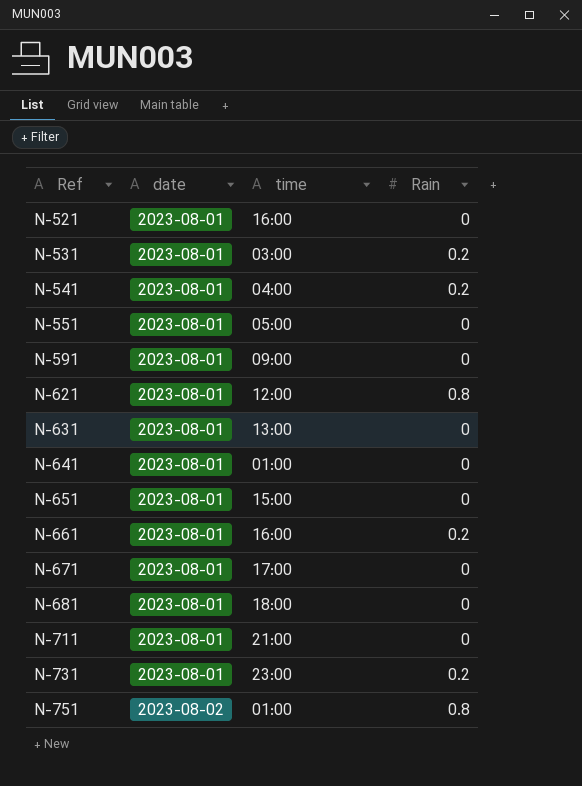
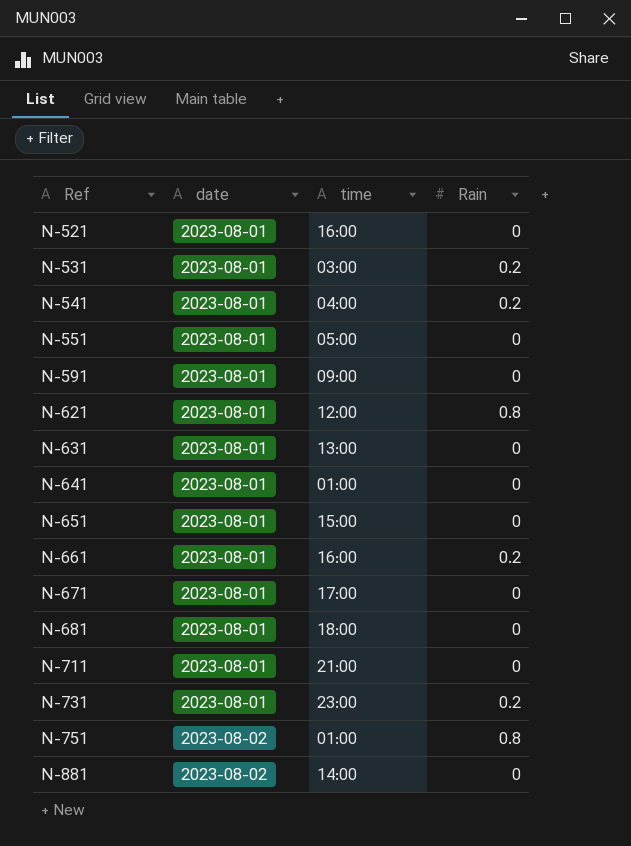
row N-881: none -> 2023-08-02 | 14:00 | 0

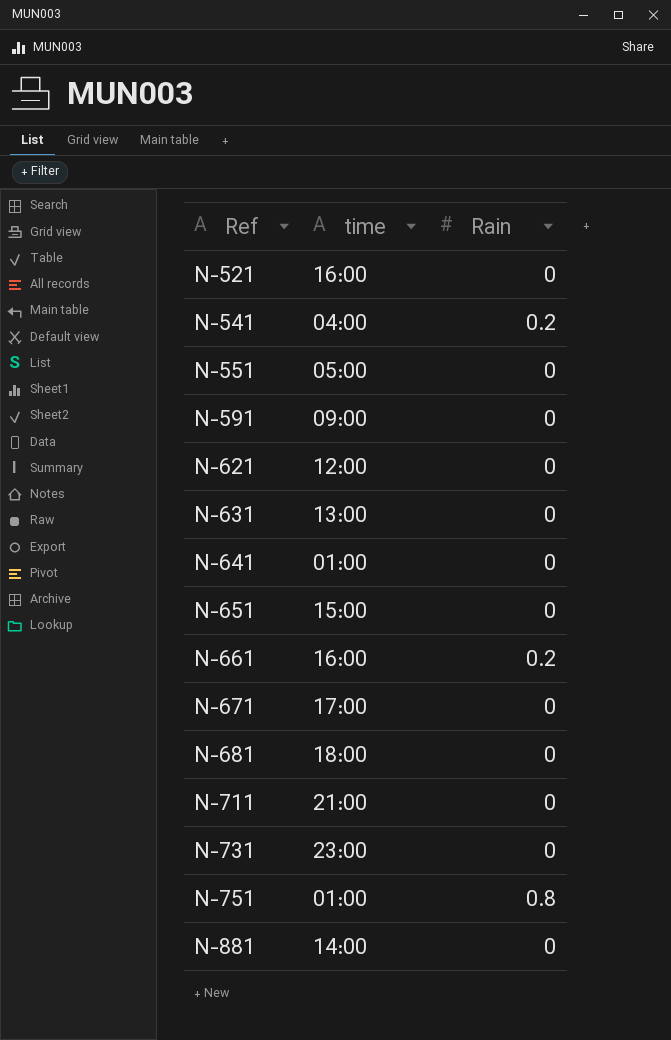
column date | position: 2 -> none
row N-531: 2023-08-01 | 03:00 | 0.2 -> none
N-621 | Rain: 0.8 -> 0
N-731 | Rain: 0.2 -> 0

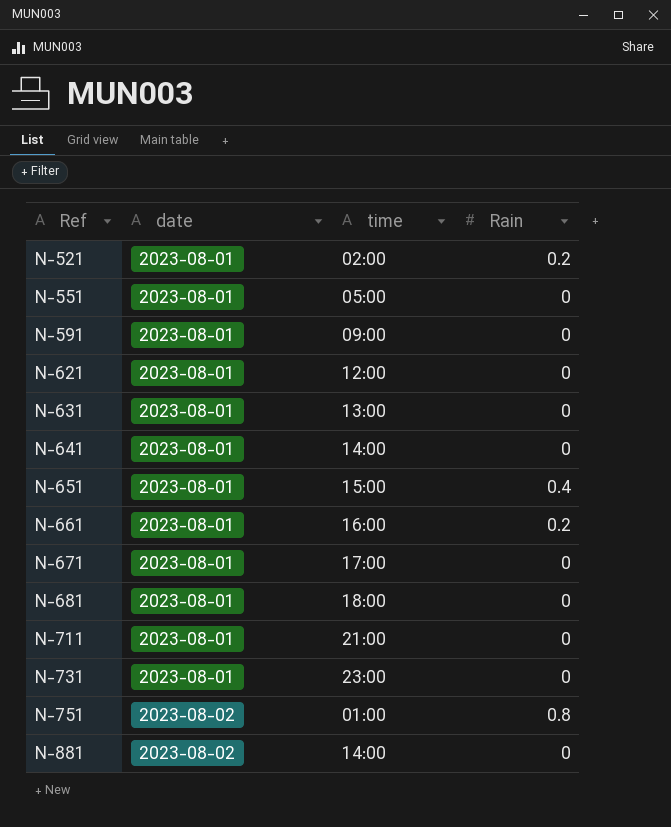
column date | position: none -> 2
row N-541: 04:00 | 0.2 -> none
N-521 | time: 16:00 -> 02:00
N-521 | Rain: 0 -> 0.2
N-641 | time: 01:00 -> 14:00
N-651 | Rain: 0 -> 0.4

